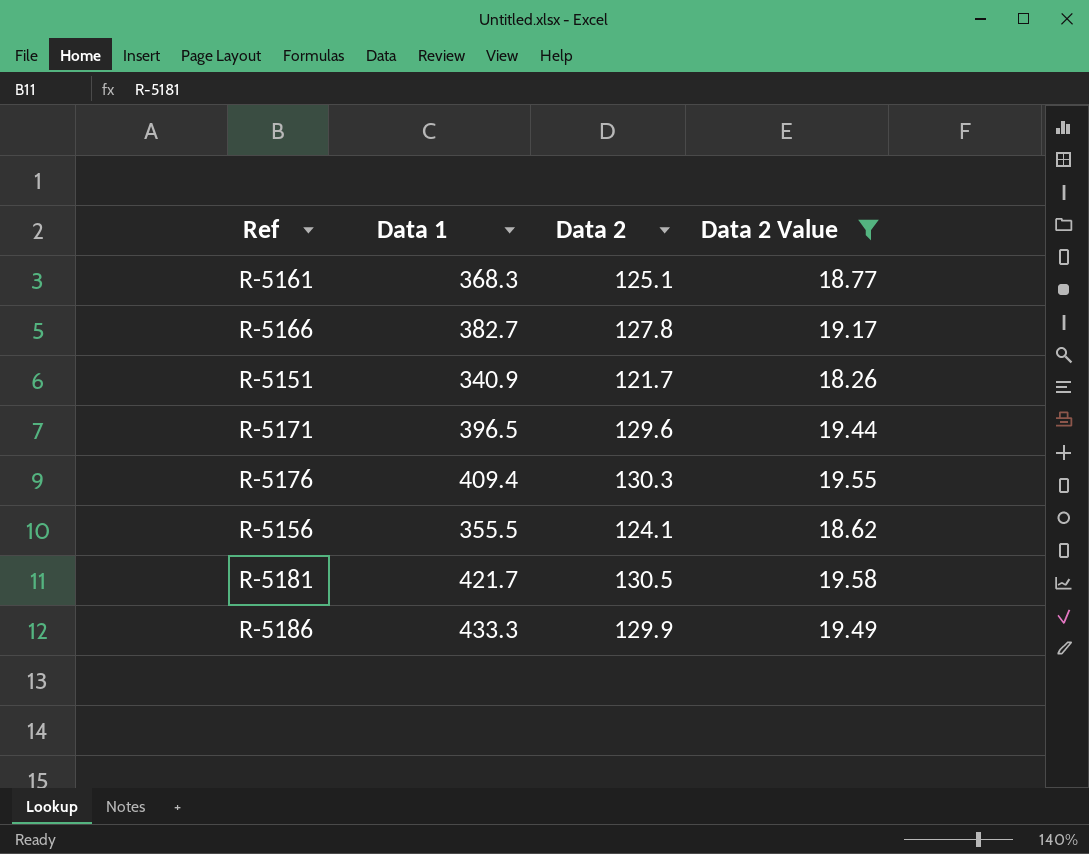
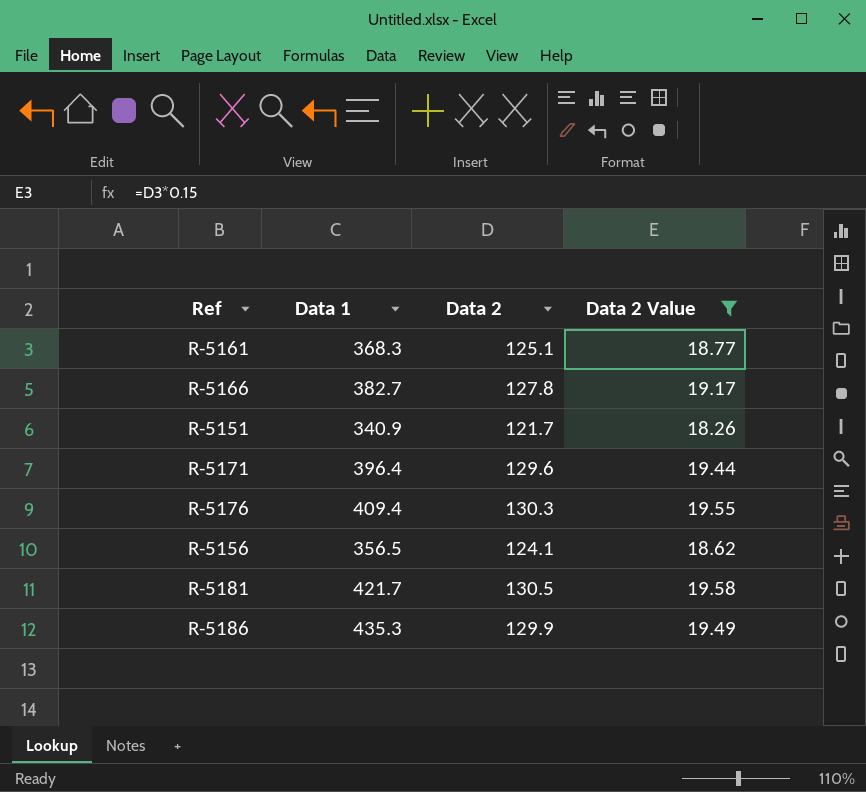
R-5171 | Data 1: 396.5 -> 396.4
R-5156 | Data 1: 355.5 -> 356.5
R-5186 | Data 1: 433.3 -> 435.3

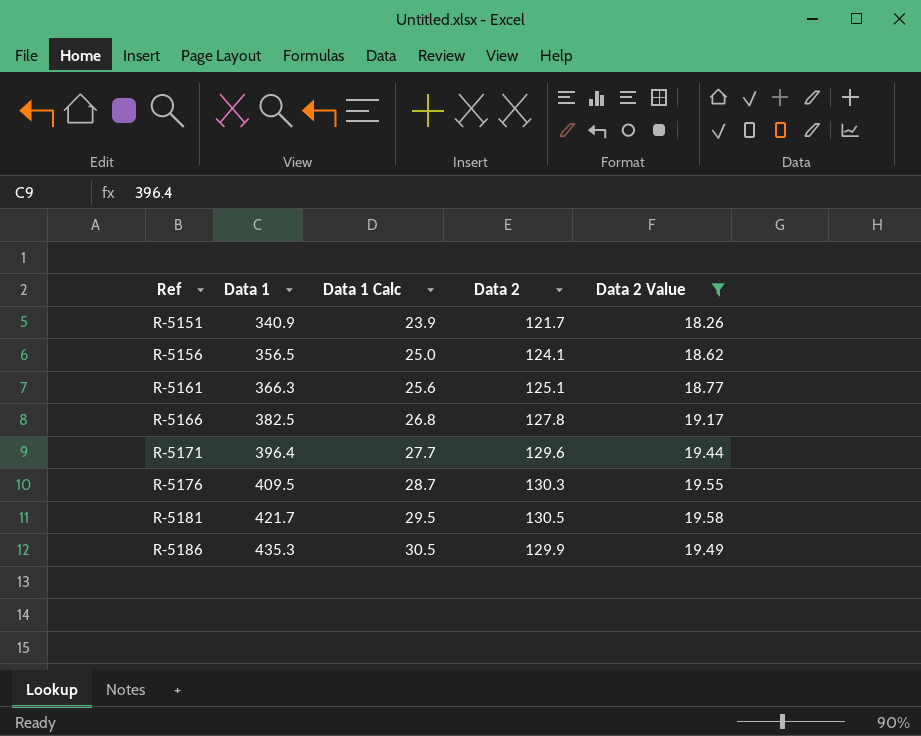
row order: none -> Ref ascending
column Data 1 Calc | formula: none -> [Data 1] * 0.07
R-5161 | Data 1: 368.3 -> 366.3
R-5166 | Data 1: 382.7 -> 382.5
R-5176 | Data 1: 409.4 -> 409.5

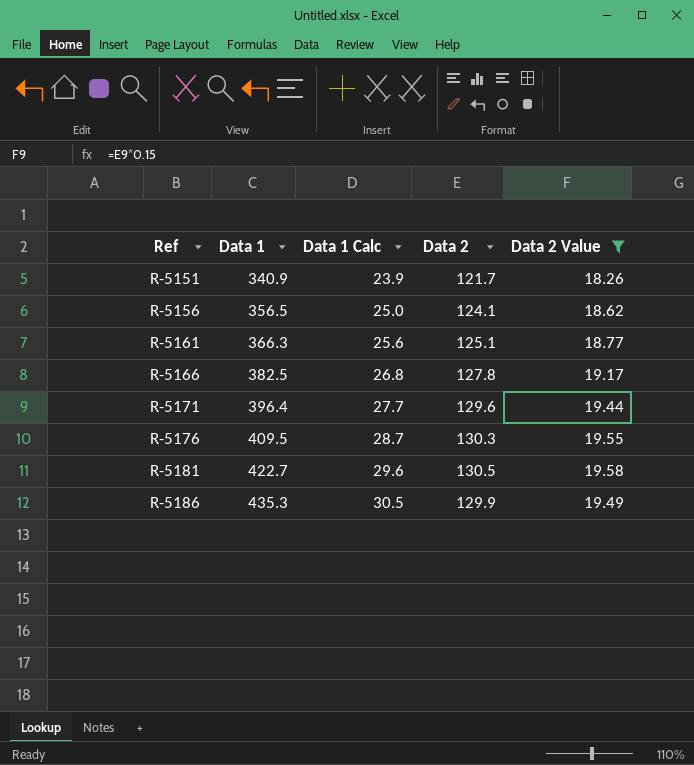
R-5181 | Data 1: 421.7 -> 422.7
R-5181 | Data 1 Calc: 29.5 -> 29.6

